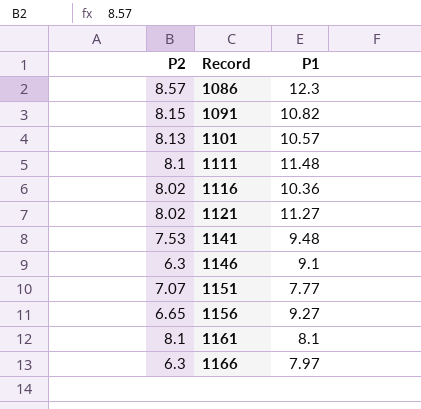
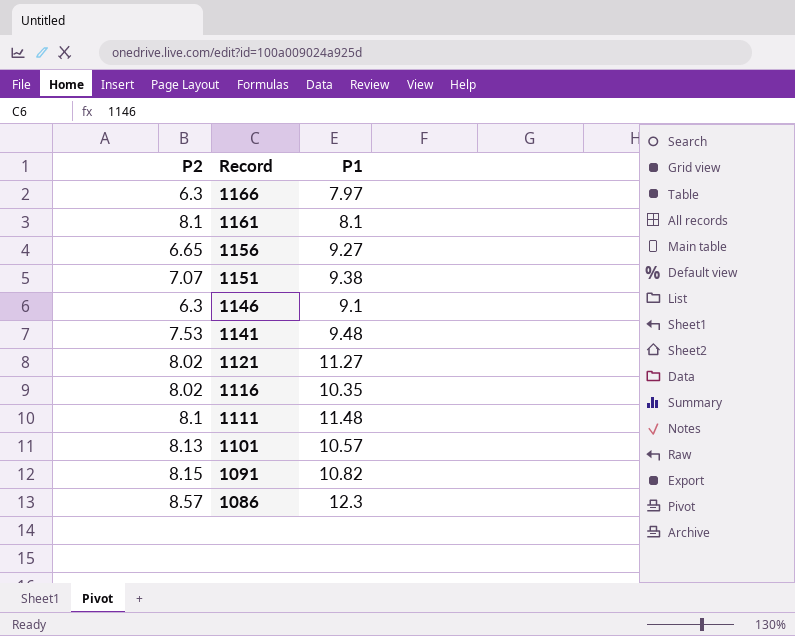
row order: Record ascending -> Record descending
1151 | P1: 7.77 -> 9.38
1116 | P1: 10.36 -> 10.35

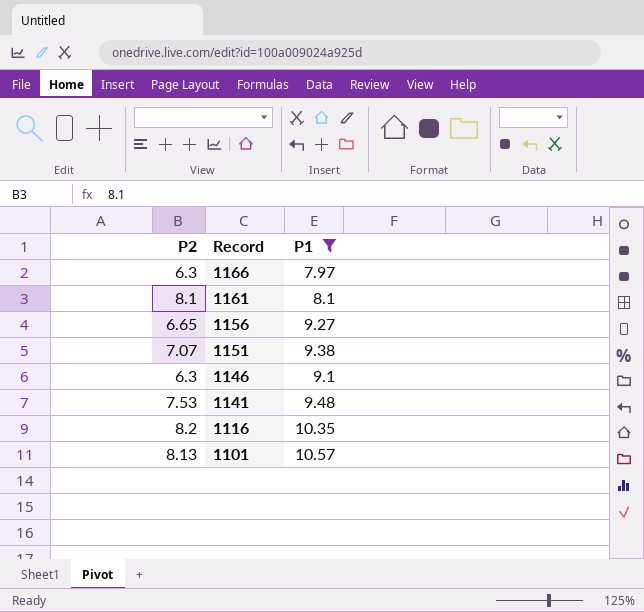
filter: none -> P1 <= 10.57
1116 | P2: 8.02 -> 8.2

